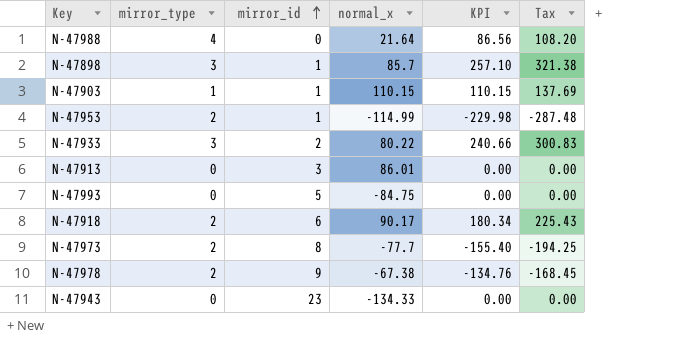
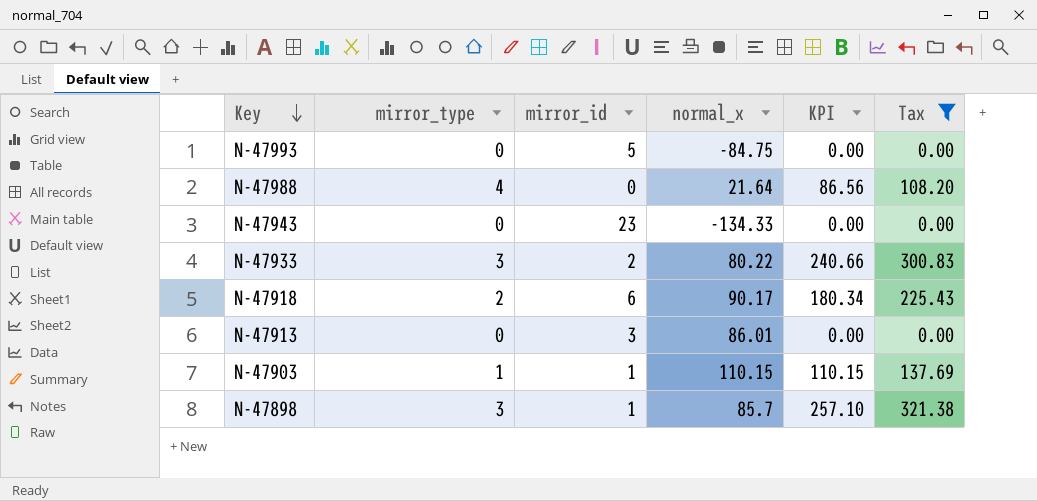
filter: none -> Tax >= 0.00
row order: mirror_id ascending -> Key descending

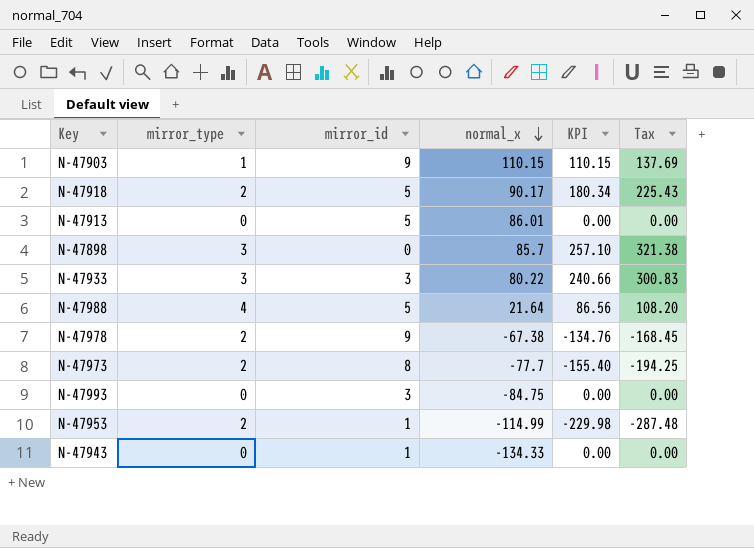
filter: Tax >= 0.00 -> none
row order: Key descending -> normal_x descending
N-47903 | mirror_id: 1 -> 9
N-47918 | mirror_id: 6 -> 5
N-47913 | mirror_id: 3 -> 5
N-47898 | mirror_id: 1 -> 0
N-47933 | mirror_id: 2 -> 3
N-47988 | mirror_id: 0 -> 5
N-47993 | mirror_id: 5 -> 3
N-47943 | mirror_id: 23 -> 1

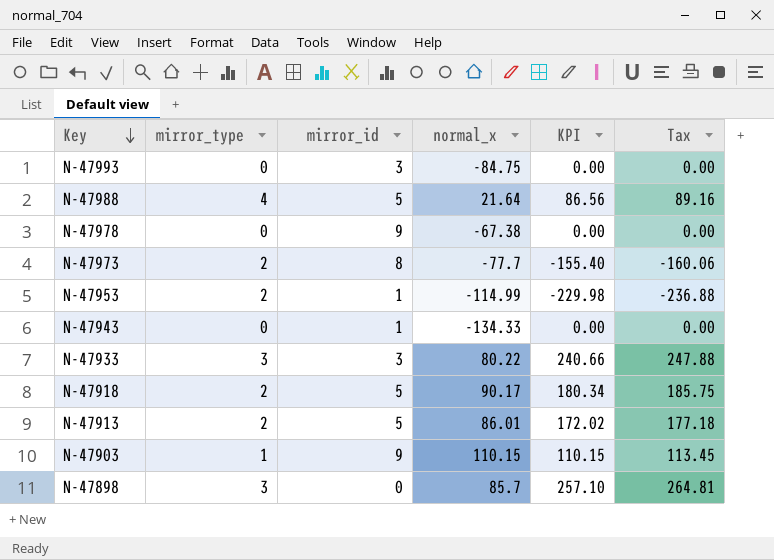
row order: normal_x descending -> Key descending
column Tax | formula: [KPI] * 1.25 -> [KPI] * 1.03
N-47978 | mirror_type: 2 -> 0
N-47978 | KPI: -134.76 -> 0.00
N-47913 | mirror_type: 0 -> 2
N-47913 | KPI: 0.00 -> 172.02

